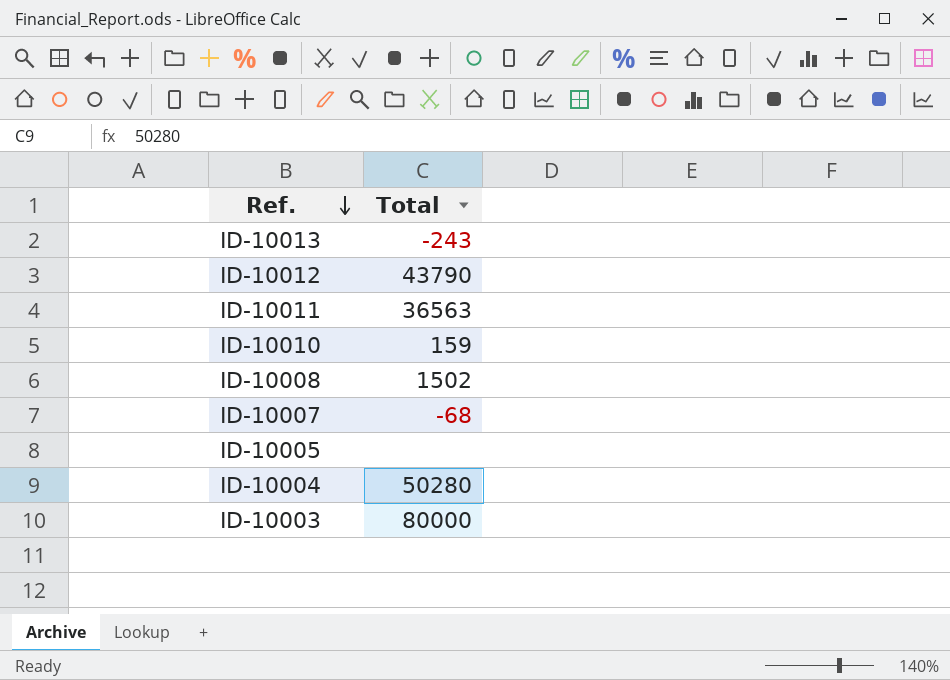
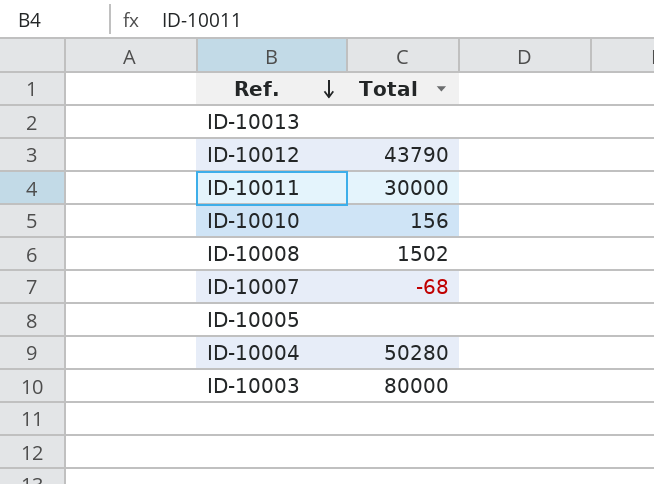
ID-10013 | Total: -243 -> none
ID-10011 | Total: 36563 -> 30000
ID-10010 | Total: 159 -> 156

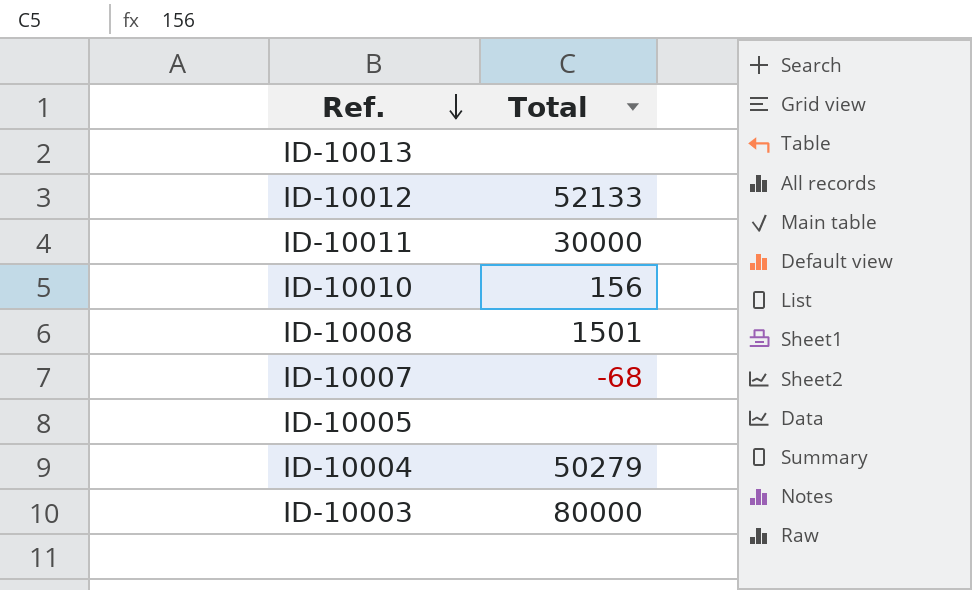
ID-10012 | Total: 43790 -> 52133
ID-10008 | Total: 1502 -> 1501
ID-10004 | Total: 50280 -> 50279

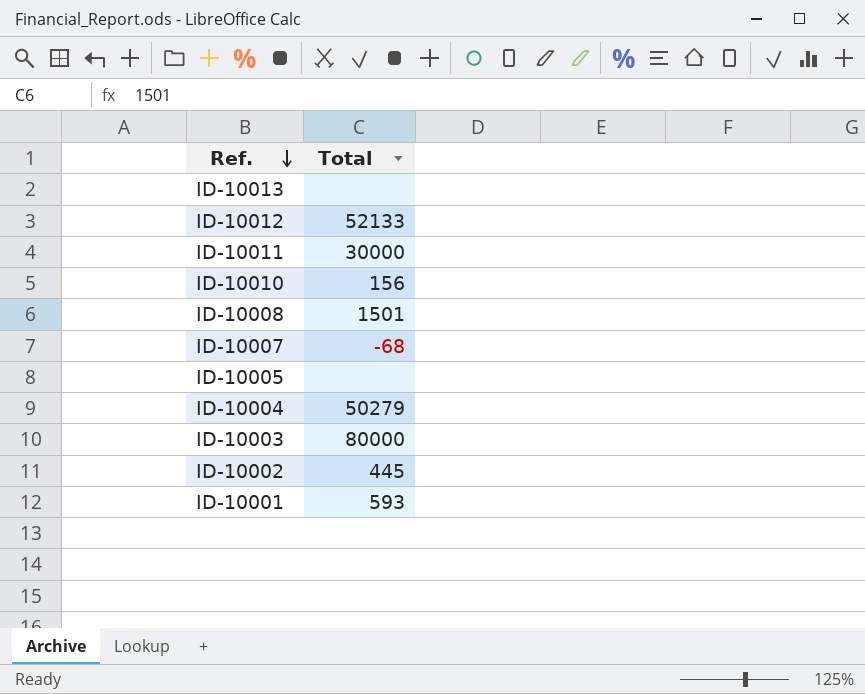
row ID-10002: none -> 445
row ID-10001: none -> 593

